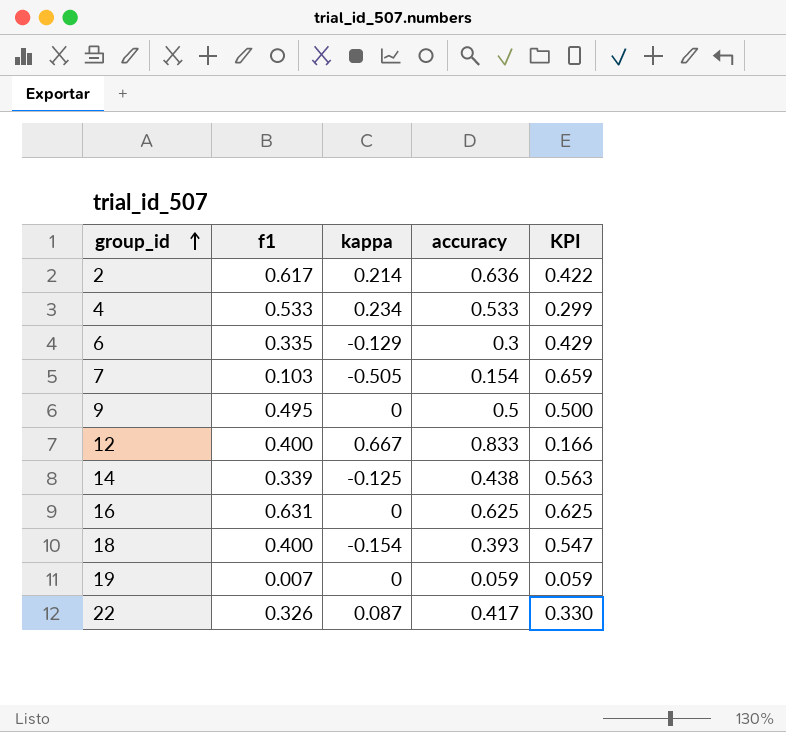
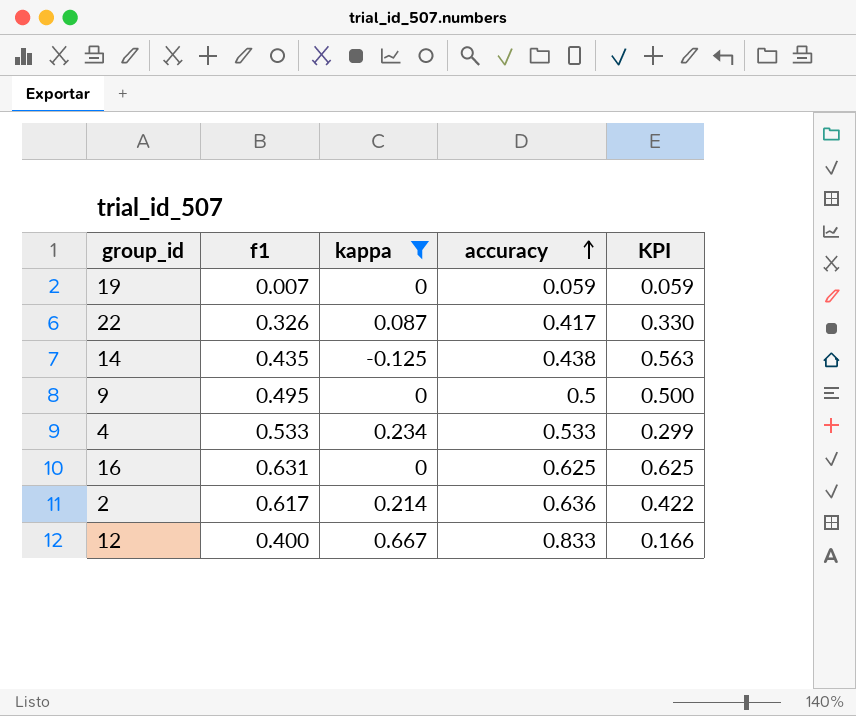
filter: none -> kappa >= -0.125
row order: group_id ascending -> accuracy ascending
14 | f1: 0.339 -> 0.435

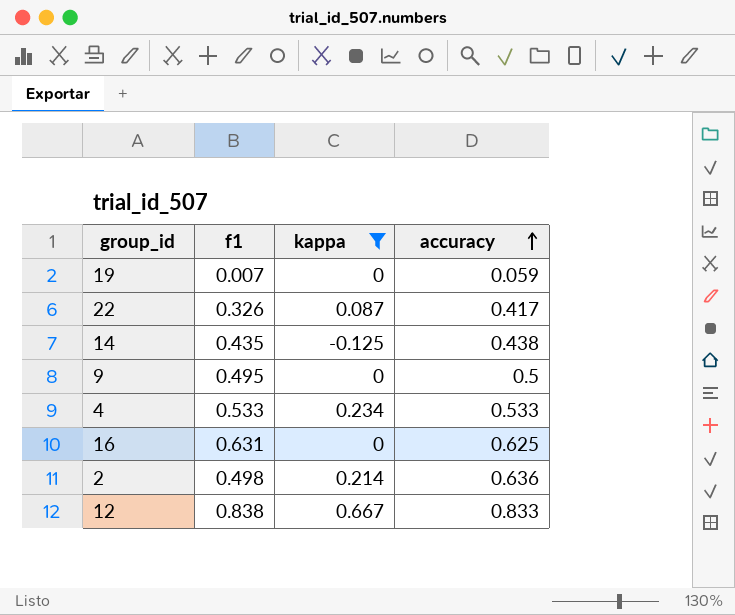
column KPI | formula: [accuracy] - [kappa] -> none
2 | f1: 0.617 -> 0.498
12 | f1: 0.400 -> 0.838

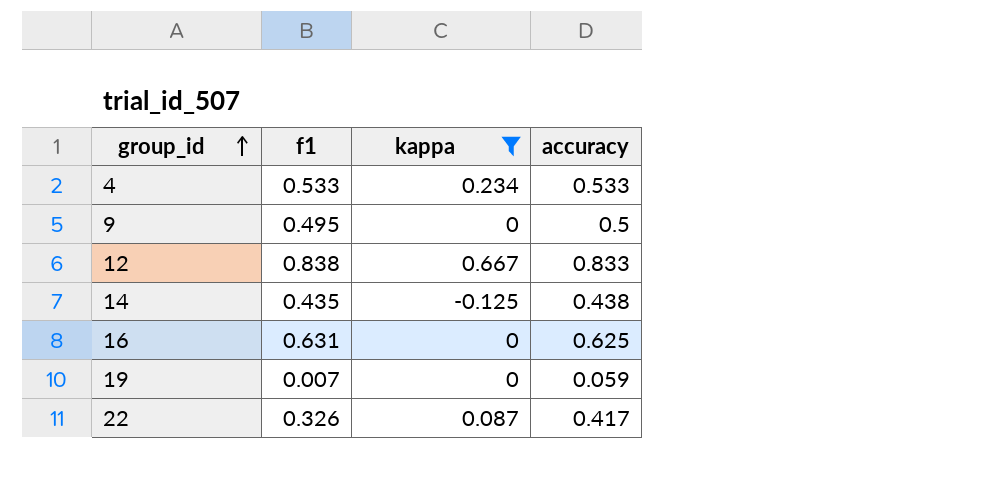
row order: accuracy ascending -> group_id ascending
row 2: 0.498 | 0.214 | 0.636 -> none

